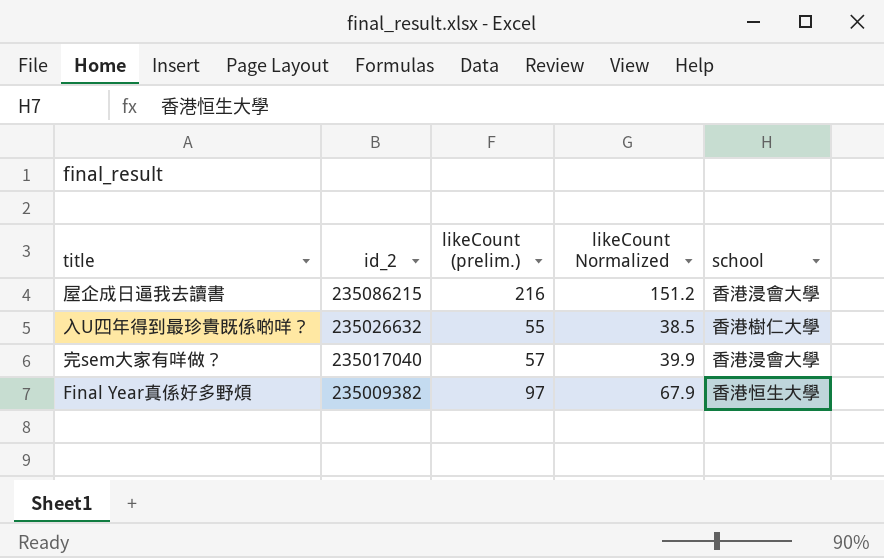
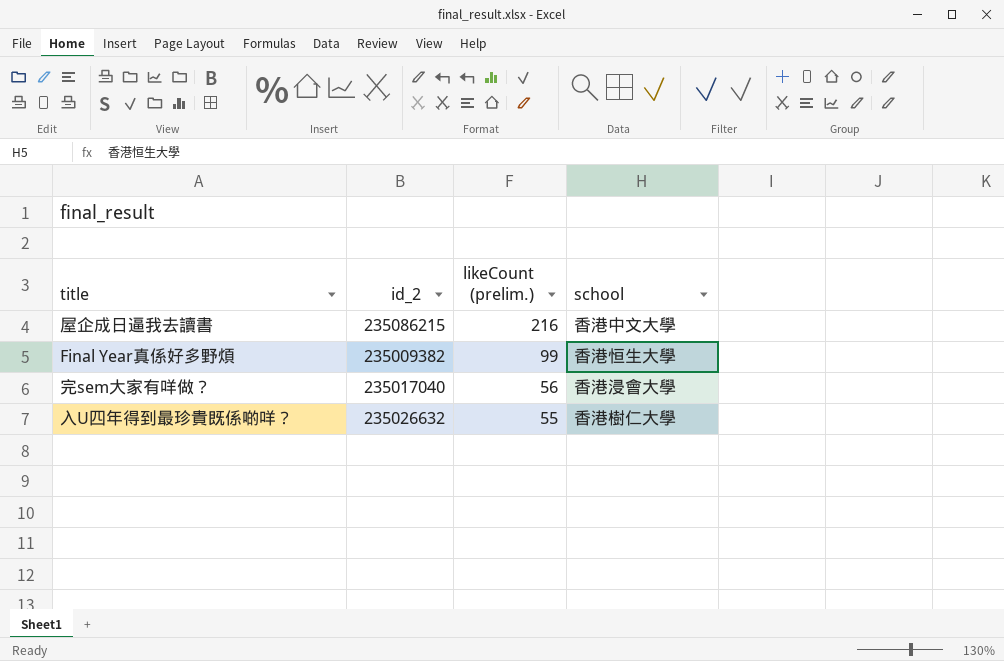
row order: id_2 descending -> likeCount (prelim.) descending
column likeCount Normalized | formula: [likeCount (prelim.)] * 0.7 -> none
屋企成日逼我去讀書 | school: 香港浸會大學 -> 香港中文大學
Final Year真係好多野煩 | likeCount (prelim.): 97 -> 99
完sem大家有咩做？ | likeCount (prelim.): 57 -> 56

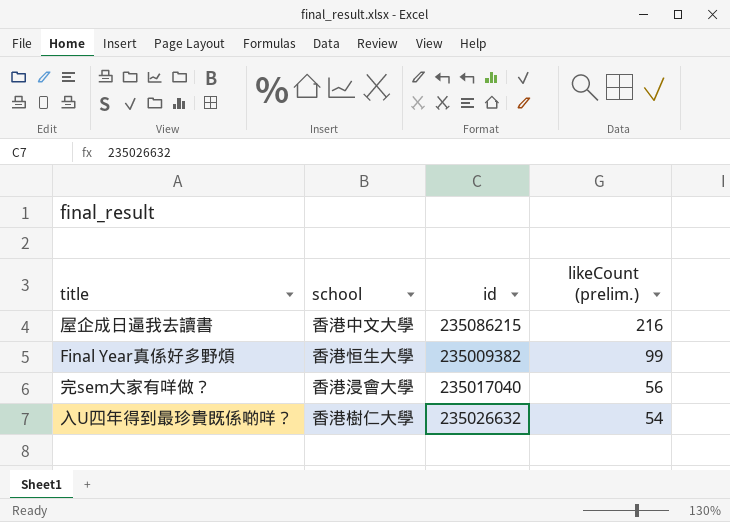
column school | position: 4 -> 2
column name: id_2 -> id
入U四年得到最珍貴既係啲咩？ | likeCount (prelim.): 55 -> 54

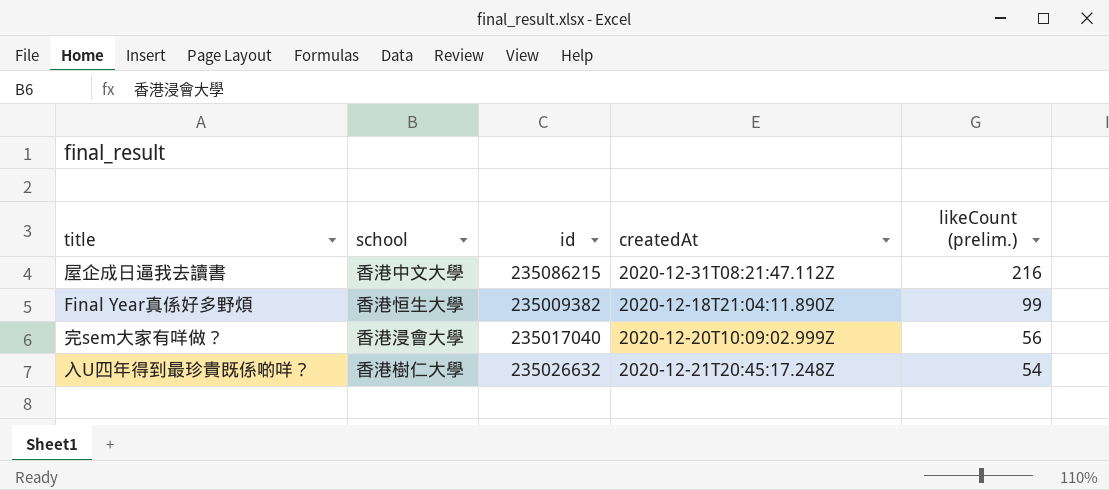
column createdAt | position: none -> 4

